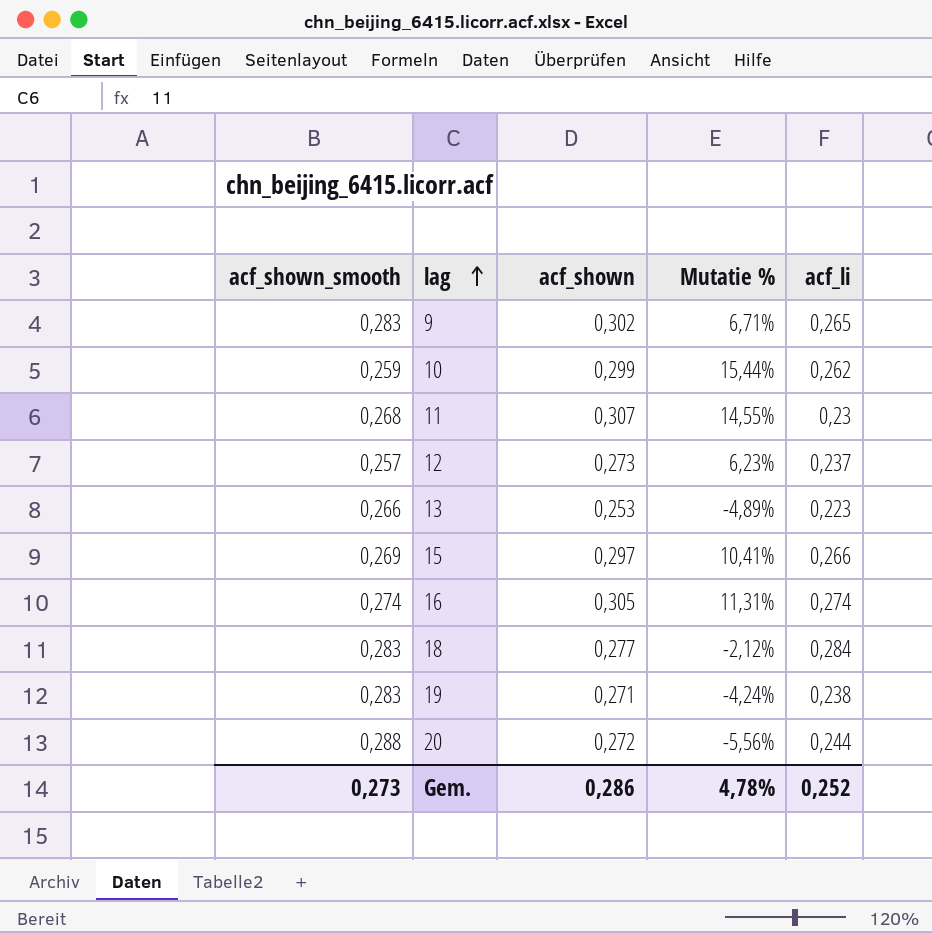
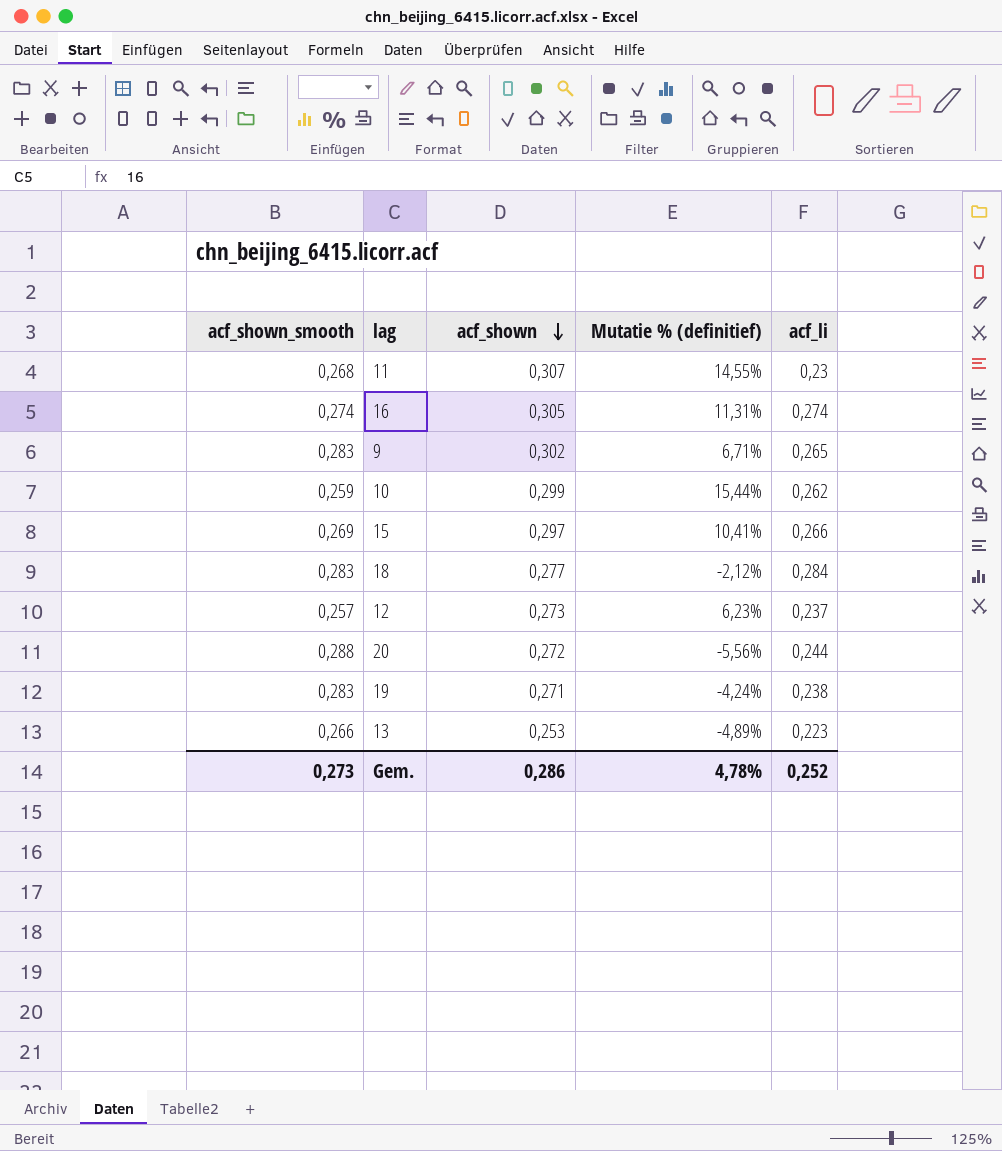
row order: lag ascending -> acf_shown descending
column name: Mutatie % -> Mutatie % (definitief)

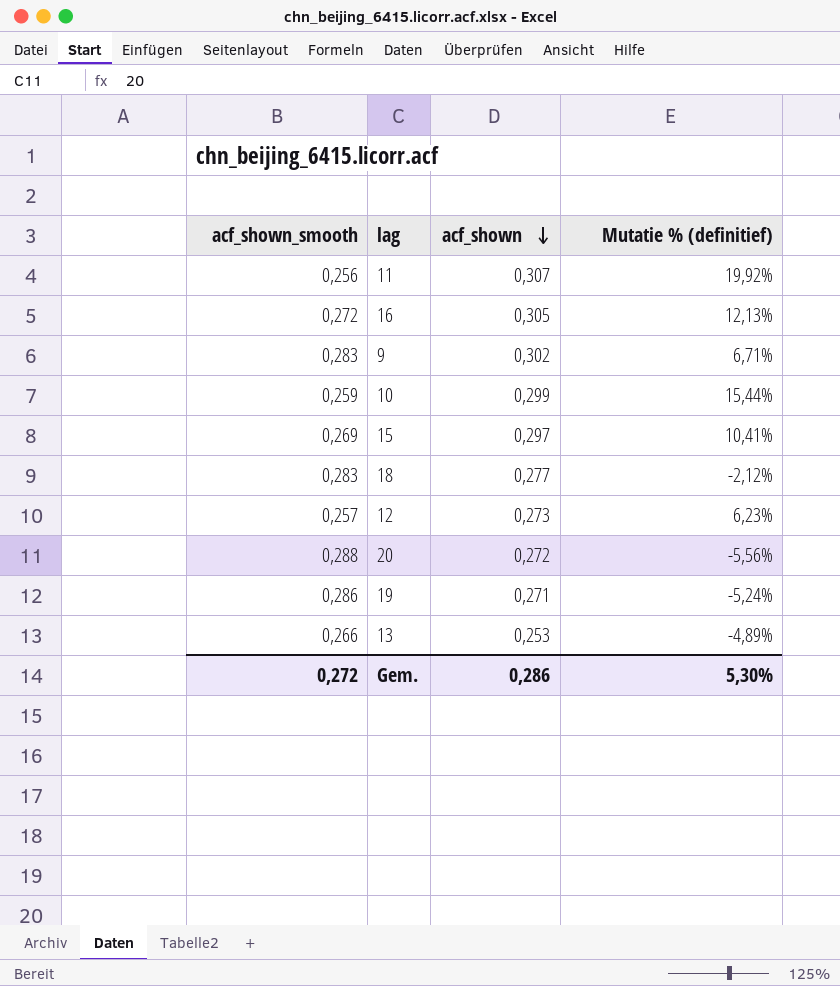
column acf_li | position: 5 -> none
11 | acf_shown_smooth: 0,268 -> 0,256
11 | Mutatie % (definitief): 14,55% -> 19,92%
16 | acf_shown_smooth: 0,274 -> 0,272
16 | Mutatie % (definitief): 11,31% -> 12,13%
19 | acf_shown_smooth: 0,283 -> 0,286
19 | Mutatie % (definitief): -4,24% -> -5,24%
Gem. | acf_shown_smooth: 0,273 -> 0,272
Gem. | Mutatie % (definitief): 4,78% -> 5,30%

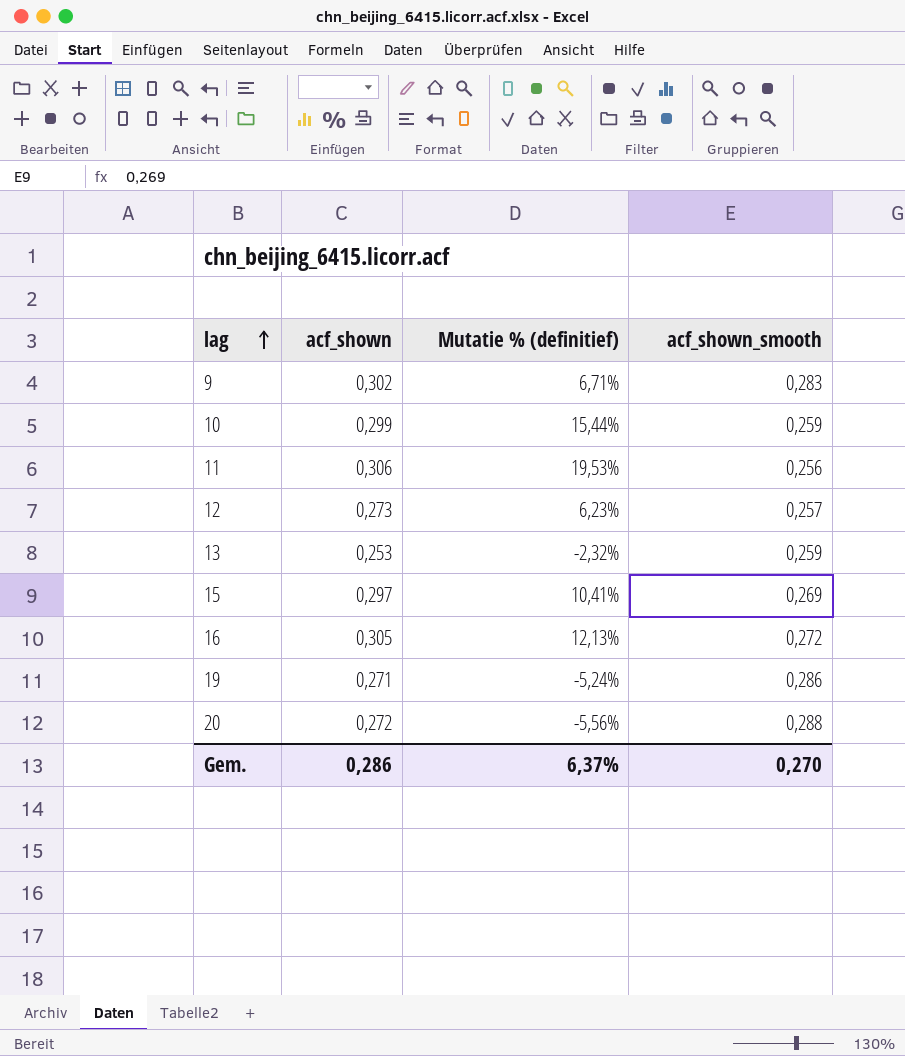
row order: acf_shown descending -> lag ascending
column acf_shown_smooth | position: 1 -> 4
row 18: 0,283 | 0,277 | -2,12% -> none
11 | acf_shown: 0,307 -> 0,306
11 | Mutatie % (definitief): 19,92% -> 19,53%
13 | Mutatie % (definitief): -4,89% -> -2,32%
13 | acf_shown_smooth: 0,266 -> 0,259
Gem. | Mutatie % (definitief): 5,30% -> 6,37%
Gem. | acf_shown_smooth: 0,272 -> 0,270

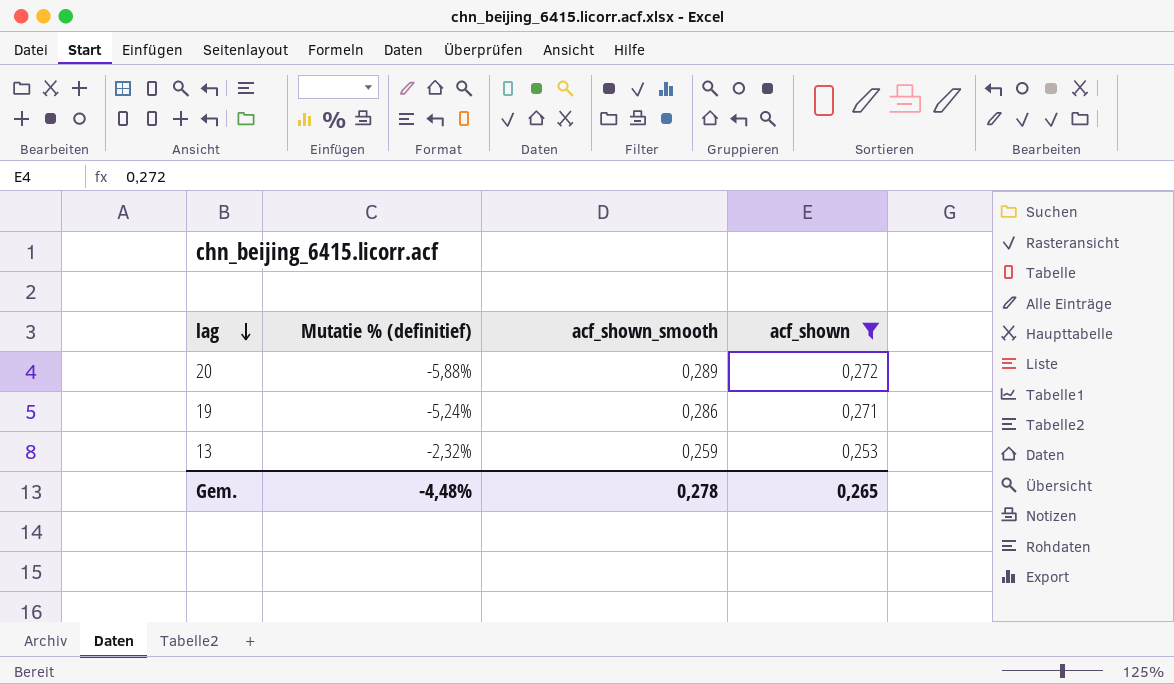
filter: none -> acf_shown <= 0,272
row order: lag ascending -> lag descending
column acf_shown | position: 2 -> 4
20 | Mutatie % (definitief): -5,56% -> -5,88%
20 | acf_shown_smooth: 0,288 -> 0,289
Gem. | Mutatie % (definitief): 6,37% -> -4,48%
Gem. | acf_shown_smooth: 0,270 -> 0,278
Gem. | acf_shown: 0,286 -> 0,265

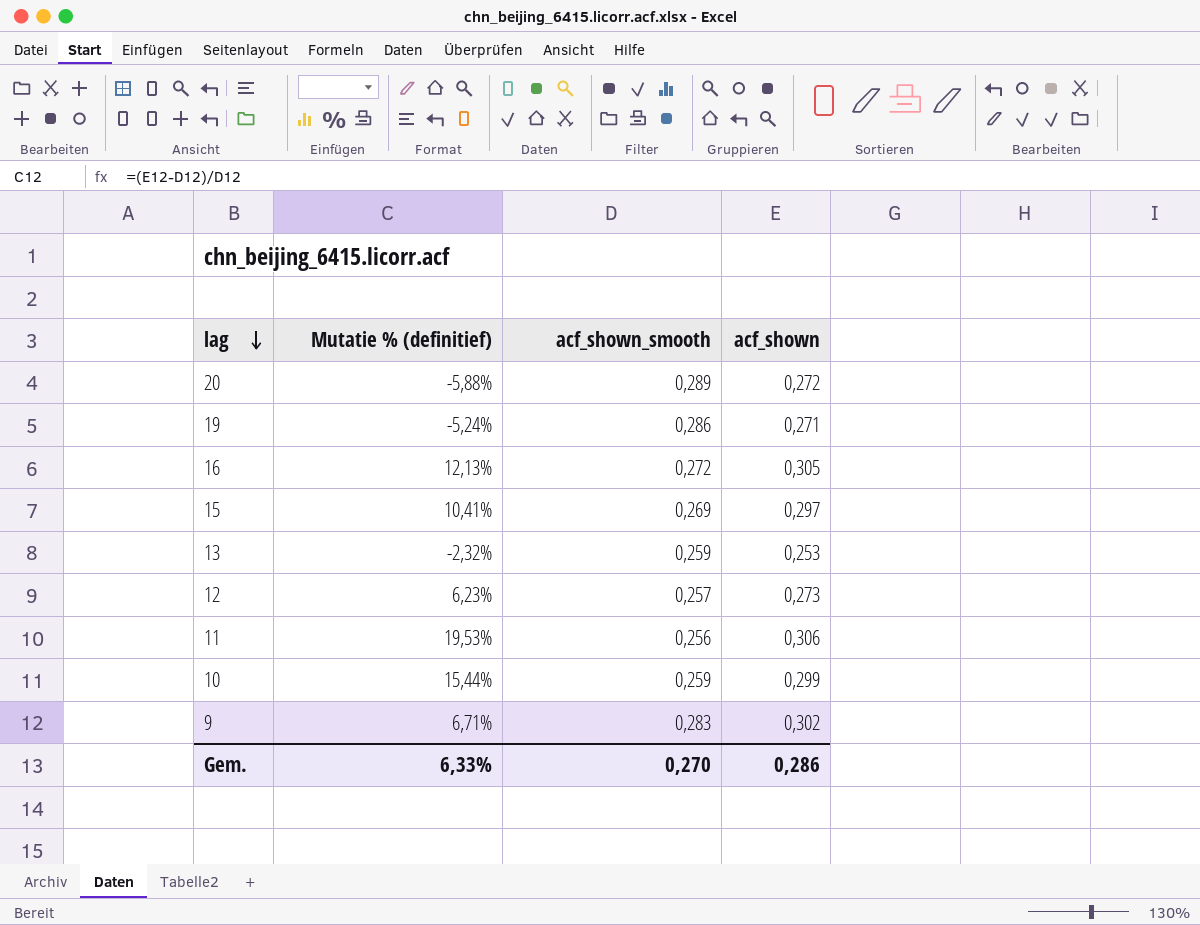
filter: acf_shown <= 0,272 -> none
Gem. | Mutatie % (definitief): -4,48% -> 6,33%
Gem. | acf_shown_smooth: 0,278 -> 0,270
Gem. | acf_shown: 0,265 -> 0,286

